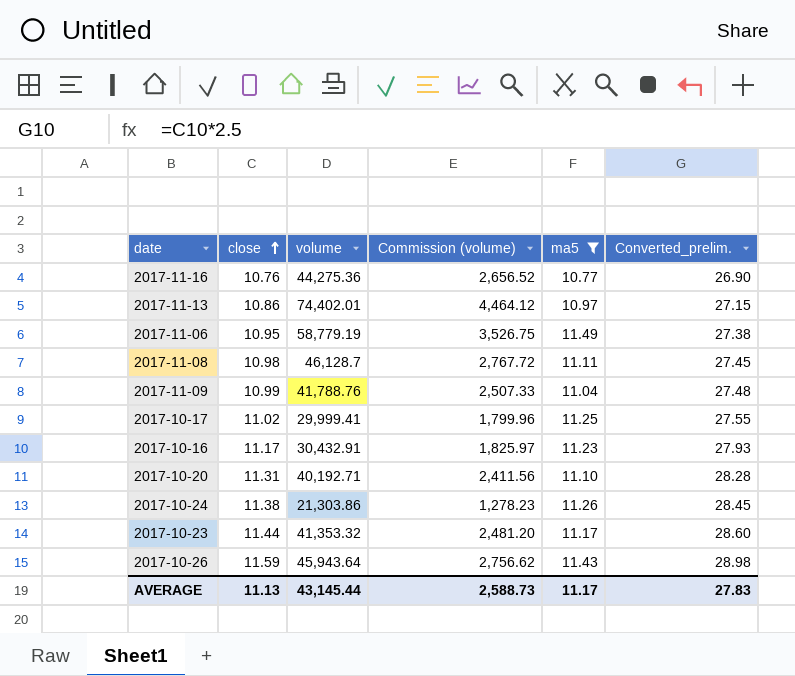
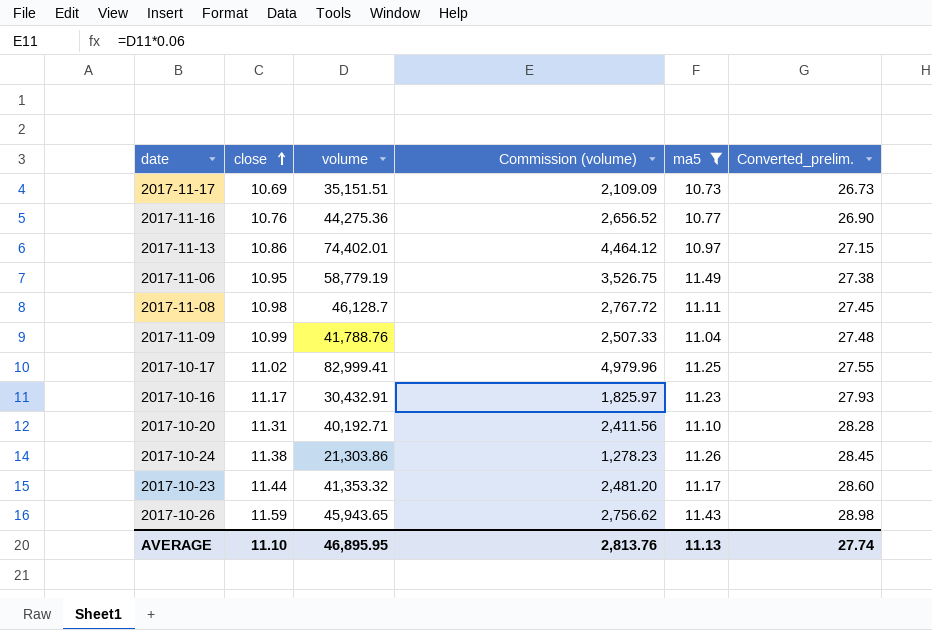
row 2017-11-17: none -> 10.69 | 35,151.51 | 2,109.09 | 10.73 | 26.73
2017-10-17 | volume: 29,999.41 -> 82,999.41
2017-10-17 | Commission (volume): 1,799.96 -> 4,979.96
2017-10-26 | volume: 45,943.64 -> 45,943.65
AVERAGE | close: 11.13 -> 11.10
AVERAGE | volume: 43,145.44 -> 46,895.95
AVERAGE | Commission (volume): 2,588.73 -> 2,813.76
AVERAGE | ma5: 11.17 -> 11.13
AVERAGE | Converted_prelim.: 27.83 -> 27.74

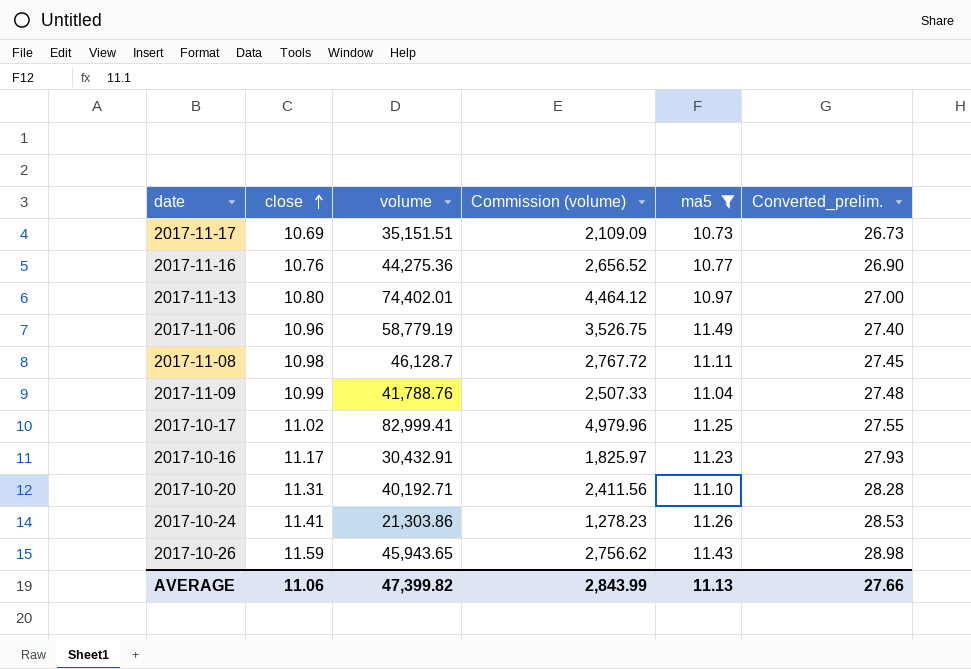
row 2017-10-23: 11.44 | 41,353.32 | 2,481.20 | 11.17 | 28.60 -> none
2017-11-13 | close: 10.86 -> 10.80
2017-11-13 | Converted_prelim.: 27.15 -> 27.00
2017-11-06 | close: 10.95 -> 10.96
2017-11-06 | Converted_prelim.: 27.38 -> 27.40
2017-10-24 | close: 11.38 -> 11.41
2017-10-24 | Converted_prelim.: 28.45 -> 28.53
AVERAGE | close: 11.10 -> 11.06
AVERAGE | volume: 46,895.95 -> 47,399.82
AVERAGE | Commission (volume): 2,813.76 -> 2,843.99
AVERAGE | Converted_prelim.: 27.74 -> 27.66

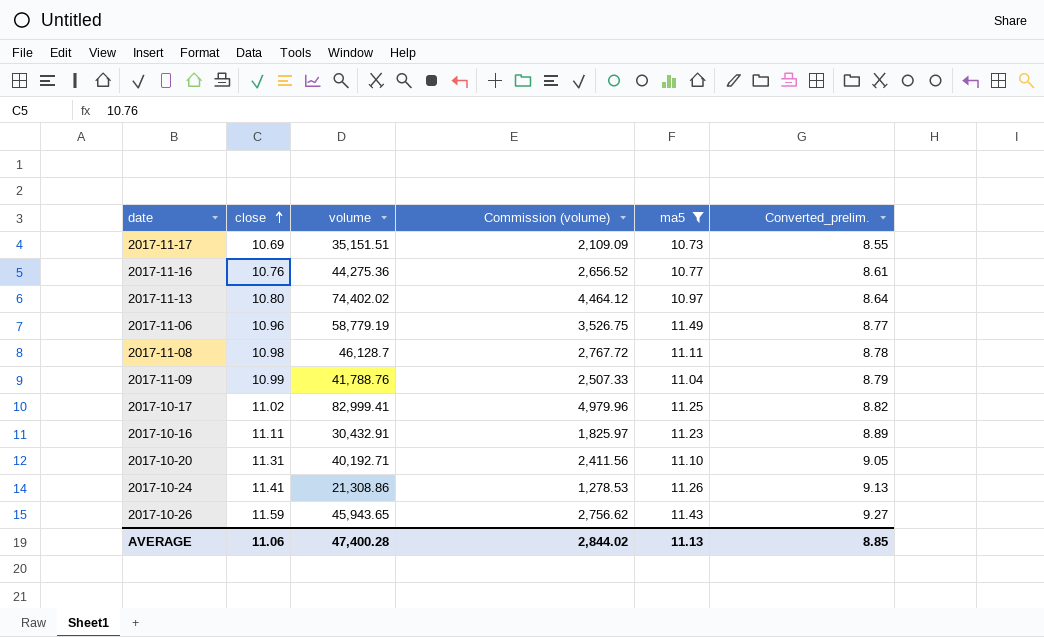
column Converted_prelim. | formula: [close] * 2.5 -> [close] * 0.8
2017-11-13 | volume: 74,402.01 -> 74,402.02
2017-10-16 | close: 11.17 -> 11.11
2017-10-24 | volume: 21,303.86 -> 21,308.86
2017-10-24 | Commission (volume): 1,278.23 -> 1,278.53
AVERAGE | volume: 47,399.82 -> 47,400.28
AVERAGE | Commission (volume): 2,843.99 -> 2,844.02
AVERAGE | Converted_prelim.: 27.66 -> 8.85

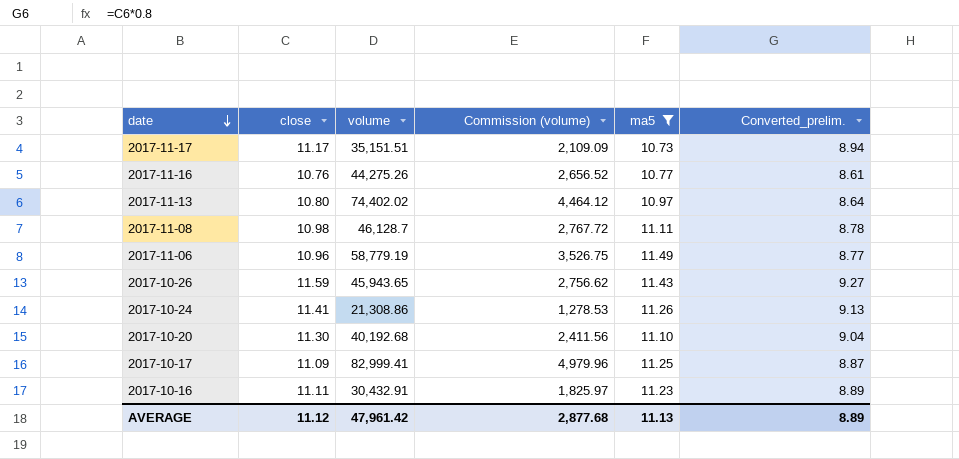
row order: close ascending -> date descending
row 2017-11-09: 10.99 | 41,788.76 | 2,507.33 | 11.04 | 8.79 -> none
2017-11-17 | close: 10.69 -> 11.17
2017-11-17 | Converted_prelim.: 8.55 -> 8.94
2017-11-16 | volume: 44,275.36 -> 44,275.26
2017-10-20 | close: 11.31 -> 11.30
2017-10-20 | volume: 40,192.71 -> 40,192.68
2017-10-20 | Converted_prelim.: 9.05 -> 9.04
2017-10-17 | close: 11.02 -> 11.09
2017-10-17 | Converted_prelim.: 8.82 -> 8.87
AVERAGE | close: 11.06 -> 11.12
AVERAGE | volume: 47,400.28 -> 47,961.42
AVERAGE | Commission (volume): 2,844.02 -> 2,877.68
AVERAGE | Converted_prelim.: 8.85 -> 8.89

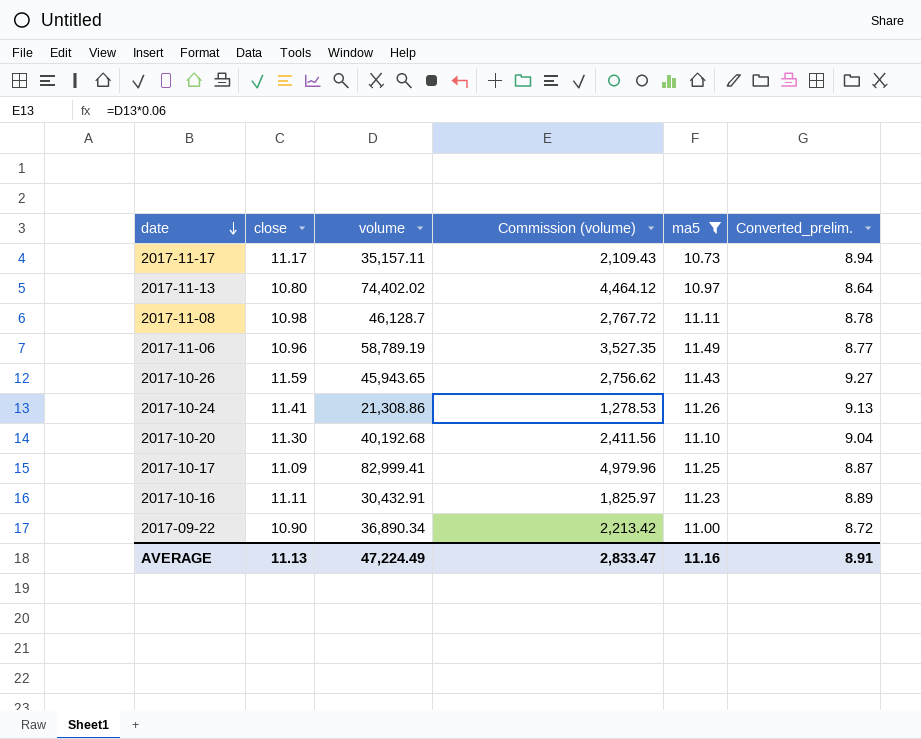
row 2017-11-16: 10.76 | 44,275.26 | 2,656.52 | 10.77 | 8.61 -> none
2017-11-17 | volume: 35,151.51 -> 35,157.11
2017-11-17 | Commission (volume): 2,109.09 -> 2,109.43
2017-11-06 | volume: 58,779.19 -> 58,789.19
2017-11-06 | Commission (volume): 3,526.75 -> 3,527.35
row 2017-09-22: none -> 10.90 | 36,890.34 | 2,213.42 | 11.00 | 8.72
AVERAGE | close: 11.12 -> 11.13
AVERAGE | volume: 47,961.42 -> 47,224.49
AVERAGE | Commission (volume): 2,877.68 -> 2,833.47
AVERAGE | ma5: 11.13 -> 11.16
AVERAGE | Converted_prelim.: 8.89 -> 8.91

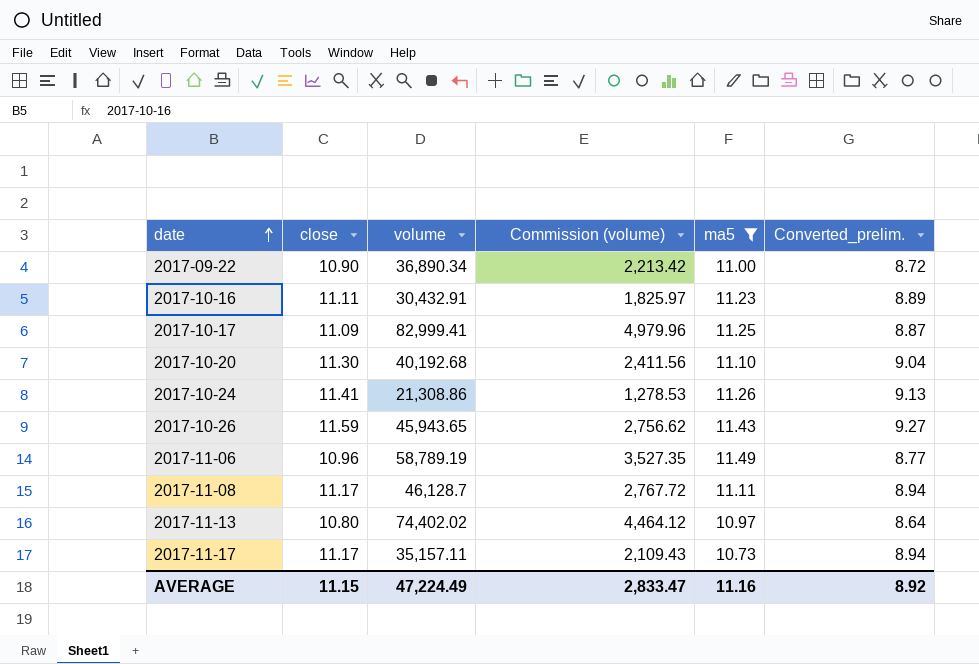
row order: date descending -> date ascending
2017-11-08 | close: 10.98 -> 11.17
2017-11-08 | Converted_prelim.: 8.78 -> 8.94
AVERAGE | close: 11.13 -> 11.15
AVERAGE | Converted_prelim.: 8.91 -> 8.92

